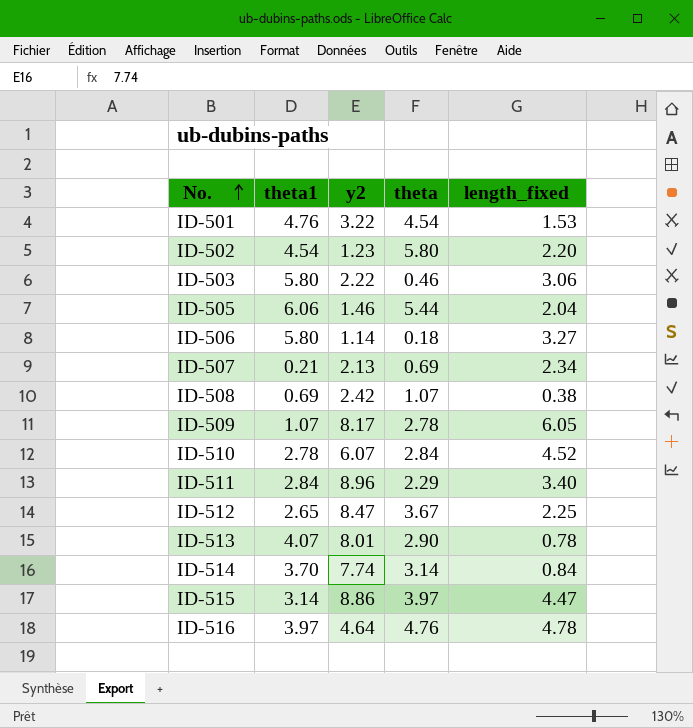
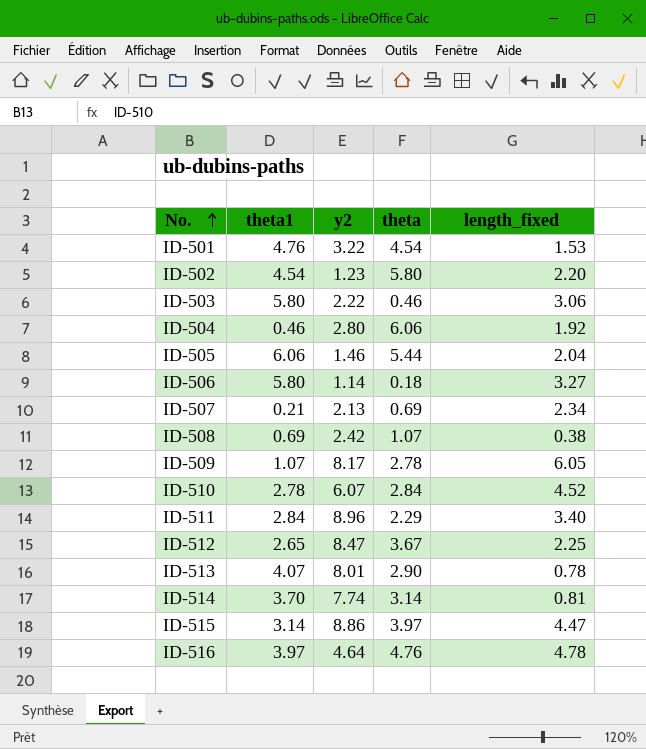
row ID-504: none -> 0.46 | 2.80 | 6.06 | 1.92
ID-514 | length_fixed: 0.84 -> 0.81

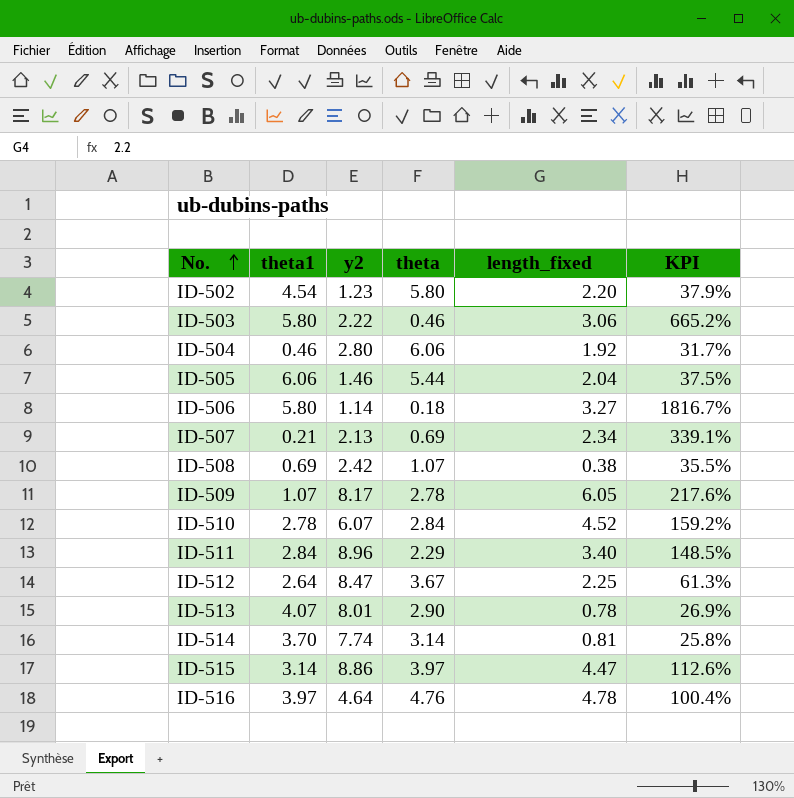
column KPI | formula: none -> [length_fixed] / [theta]
row ID-501: 4.76 | 3.22 | 4.54 | 1.53 -> none
ID-512 | theta1: 2.65 -> 2.64

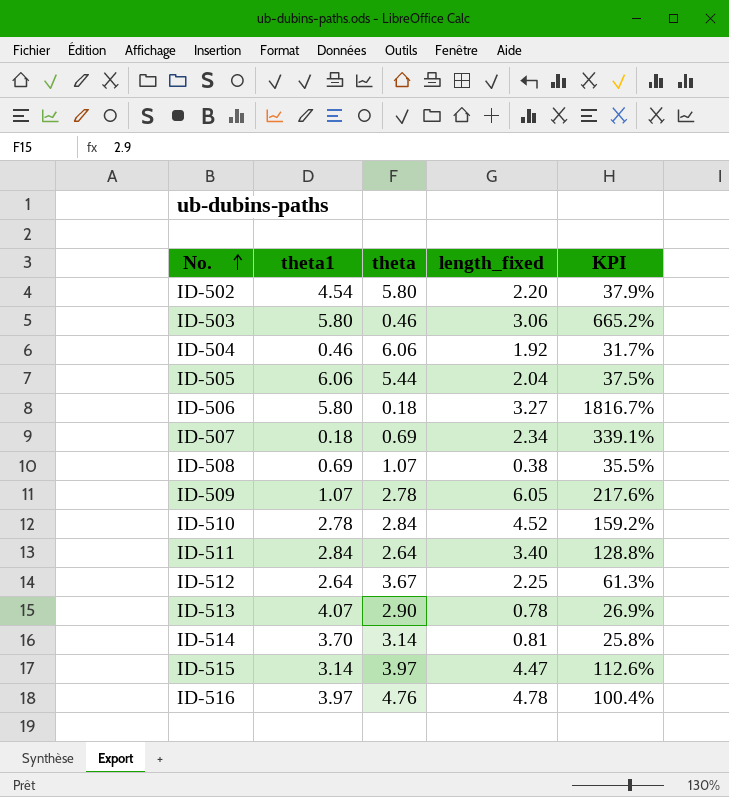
column y2 | position: 3 -> none
ID-507 | theta1: 0.21 -> 0.18
ID-511 | theta: 2.29 -> 2.64
ID-511 | KPI: 148.5% -> 128.8%

